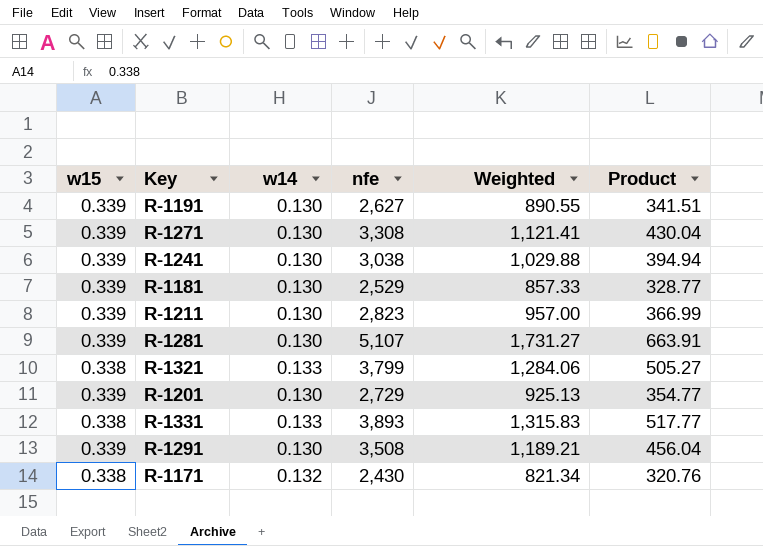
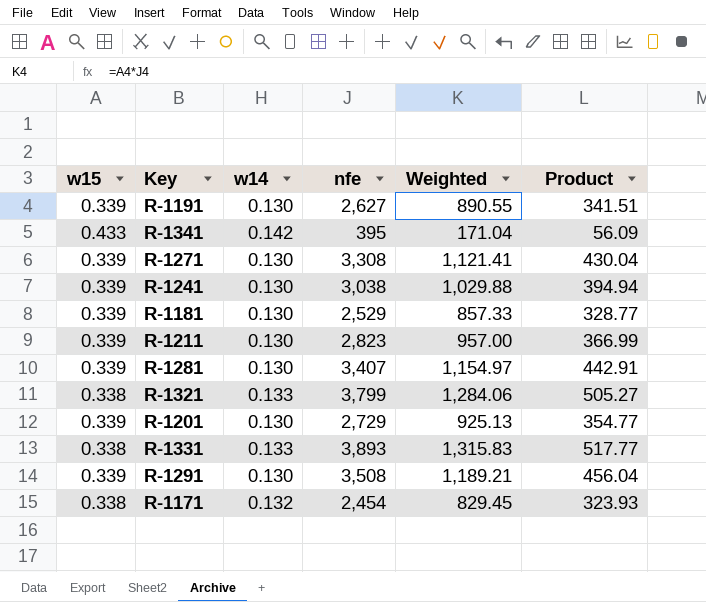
row R-1341: none -> 0.433 | 0.142 | 395 | 171.04 | 56.09
R-1281 | nfe: 5,107 -> 3,407
R-1281 | Weighted: 1,731.27 -> 1,154.97
R-1281 | Product: 663.91 -> 442.91
R-1171 | nfe: 2,430 -> 2,454
R-1171 | Weighted: 821.34 -> 829.45
R-1171 | Product: 320.76 -> 323.93

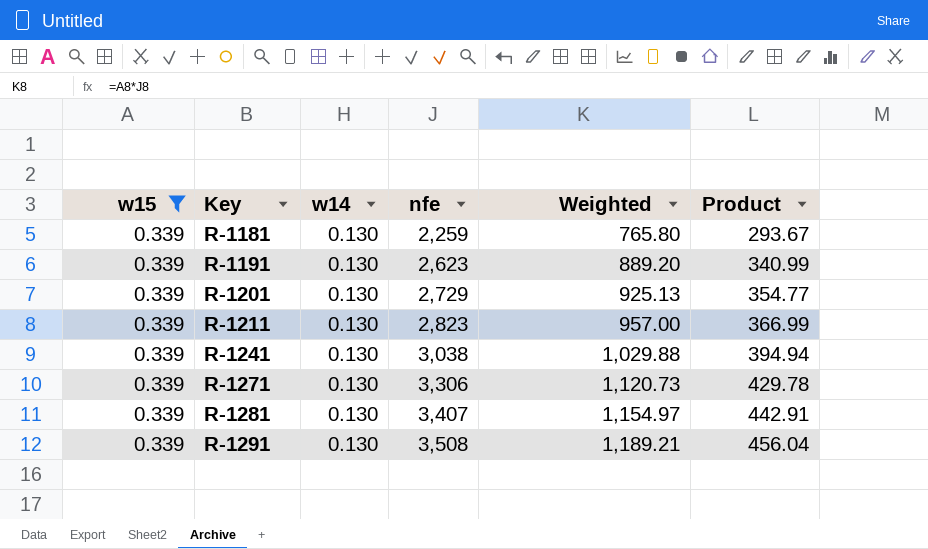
filter: none -> w15 = 0.339
row order: none -> Key ascending
R-1181 | nfe: 2,529 -> 2,259
R-1181 | Weighted: 857.33 -> 765.80
R-1181 | Product: 328.77 -> 293.67
R-1191 | nfe: 2,627 -> 2,623
R-1191 | Weighted: 890.55 -> 889.20
R-1191 | Product: 341.51 -> 340.99
R-1271 | nfe: 3,308 -> 3,306
R-1271 | Weighted: 1,121.41 -> 1,120.73
R-1271 | Product: 430.04 -> 429.78

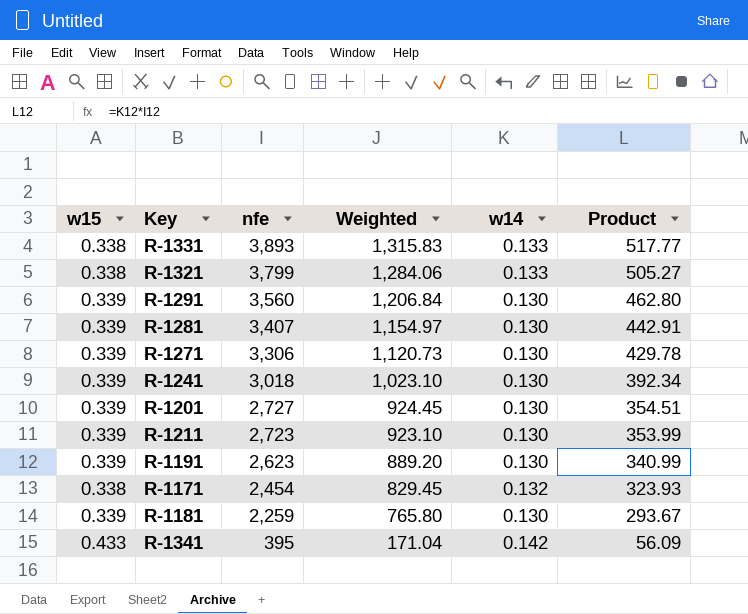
filter: w15 = 0.339 -> none
row order: Key ascending -> nfe descending
column w14 | position: 3 -> 5
R-1291 | nfe: 3,508 -> 3,560
R-1291 | Weighted: 1,189.21 -> 1,206.84
R-1291 | Product: 456.04 -> 462.80
R-1241 | nfe: 3,038 -> 3,018
R-1241 | Weighted: 1,029.88 -> 1,023.10
R-1241 | Product: 394.94 -> 392.34
R-1201 | nfe: 2,729 -> 2,727
R-1201 | Weighted: 925.13 -> 924.45
R-1201 | Product: 354.77 -> 354.51
R-1211 | nfe: 2,823 -> 2,723
R-1211 | Weighted: 957.00 -> 923.10
R-1211 | Product: 366.99 -> 353.99

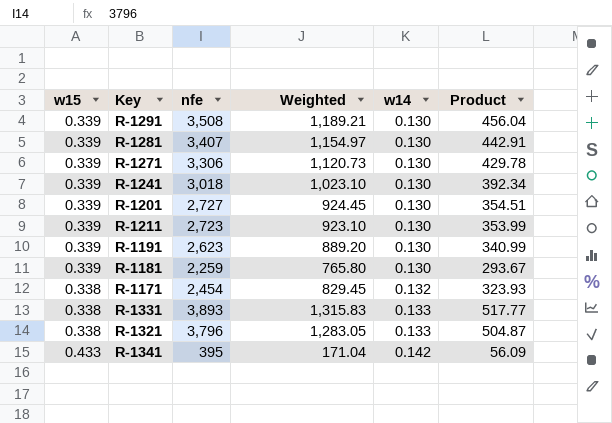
row order: nfe descending -> w14 ascending
R-1291 | nfe: 3,560 -> 3,508
R-1291 | Weighted: 1,206.84 -> 1,189.21
R-1291 | Product: 462.80 -> 456.04
R-1321 | nfe: 3,799 -> 3,796
R-1321 | Weighted: 1,284.06 -> 1,283.05
R-1321 | Product: 505.27 -> 504.87

